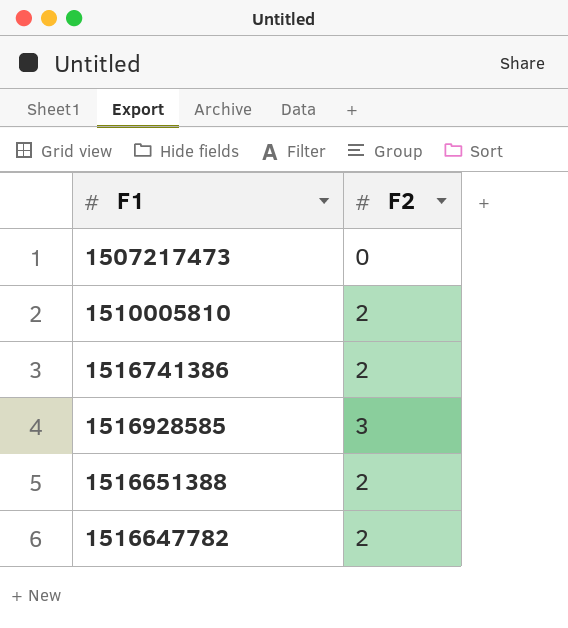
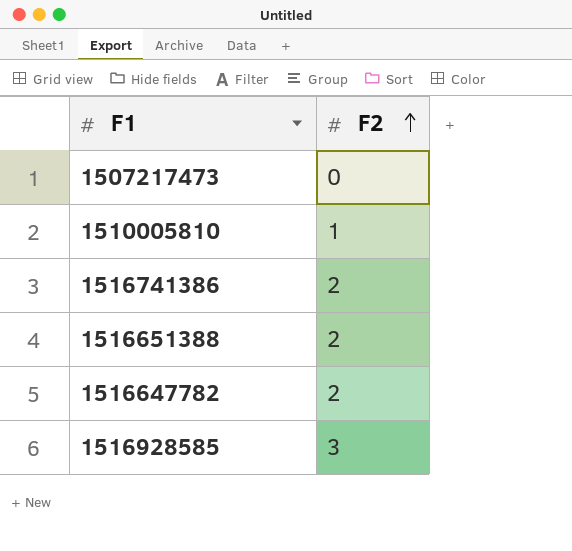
row order: none -> F2 ascending
1510005810 | F2: 2 -> 1

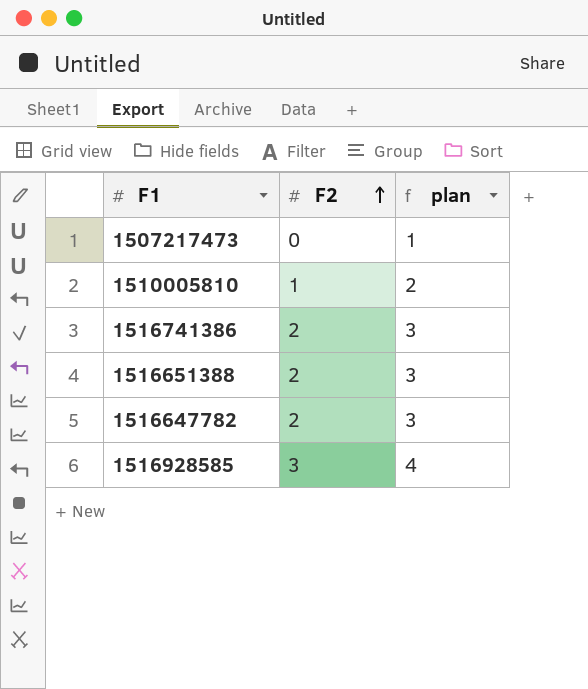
column plan | formula: none -> [F2] + 1

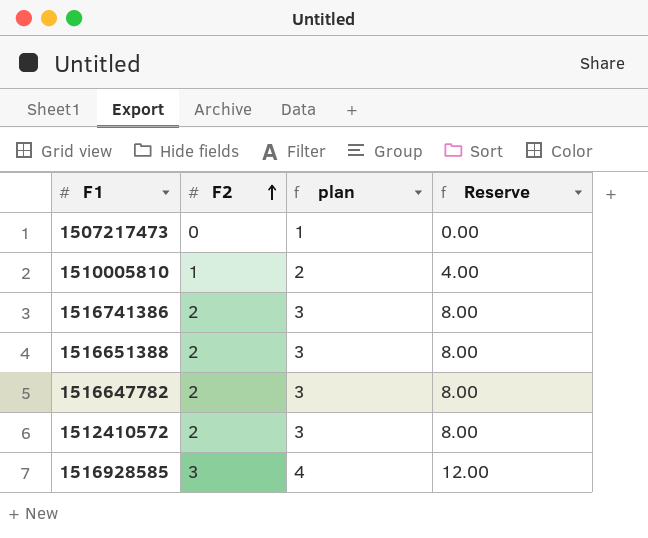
column Reserve | formula: none -> [F2] * 4
row 1512410572: none -> 2 | 3 | 8.00

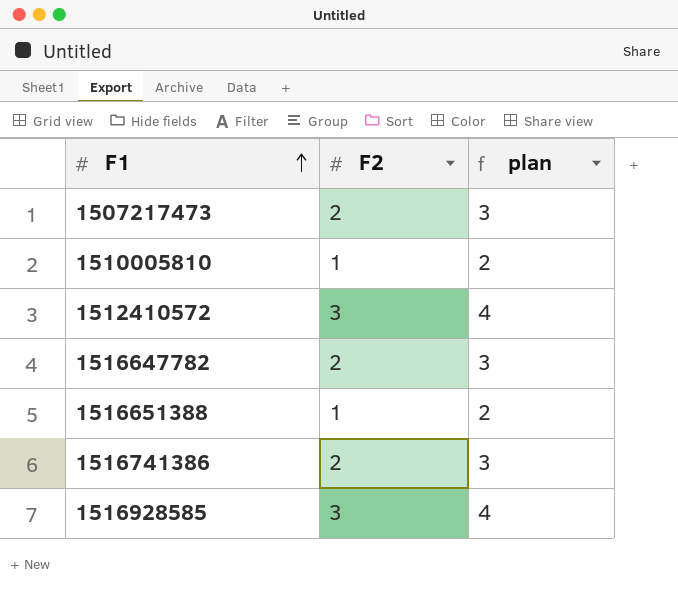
row order: F2 ascending -> F1 ascending
column Reserve | formula: [F2] * 4 -> none
1507217473 | F2: 0 -> 2
1507217473 | plan: 1 -> 3
1512410572 | F2: 2 -> 3
1512410572 | plan: 3 -> 4
1516651388 | F2: 2 -> 1
1516651388 | plan: 3 -> 2

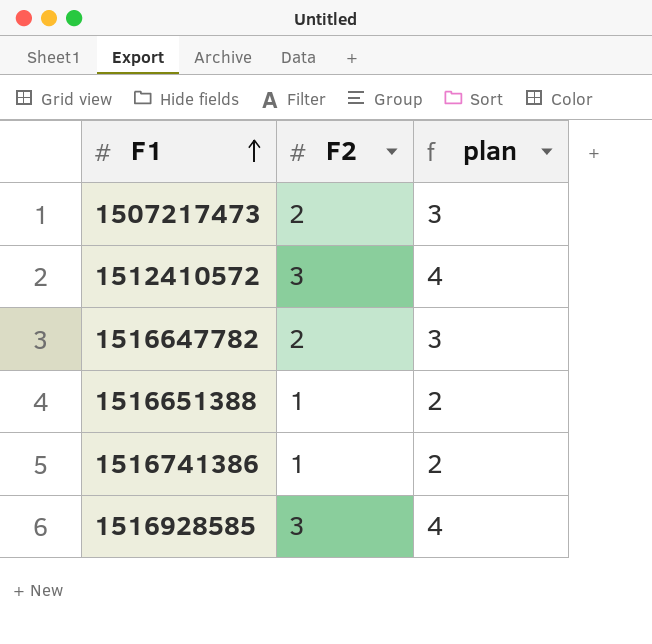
row 1510005810: 1 | 2 -> none
1516741386 | F2: 2 -> 1
1516741386 | plan: 3 -> 2

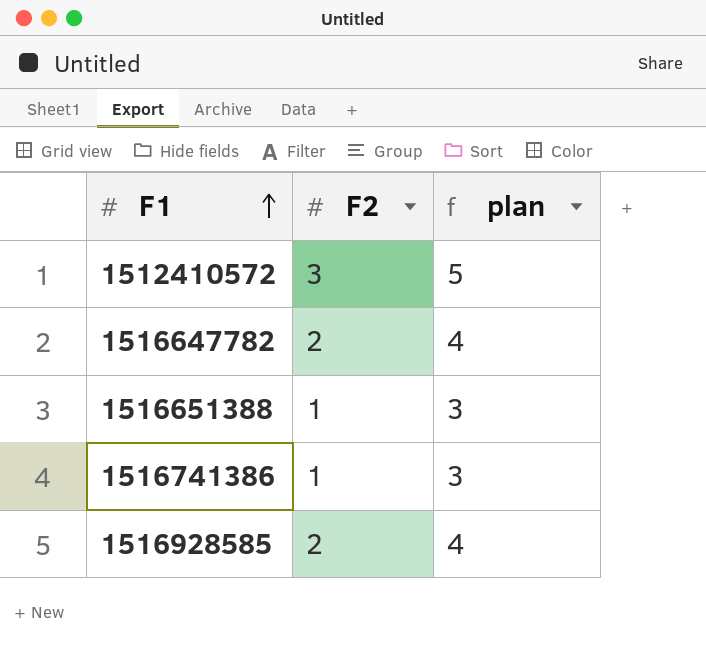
column plan | formula: [F2] + 1 -> [F2] + 2
row 1507217473: 2 | 3 -> none
1516928585 | F2: 3 -> 2

